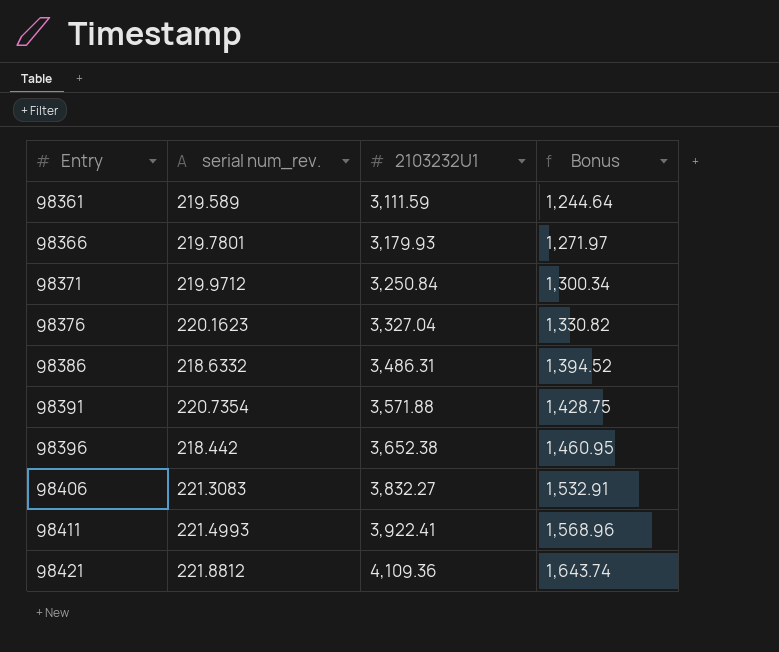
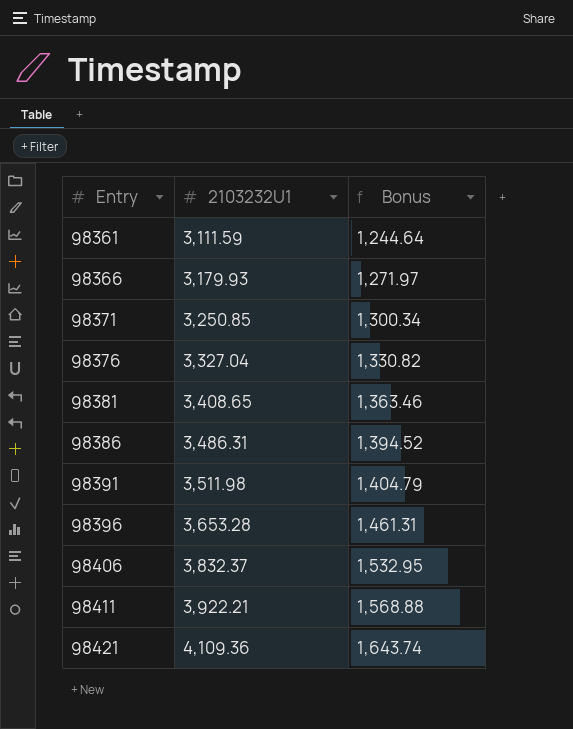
column serial num_rev. | position: 2 -> none
98371 | 2103232U1: 3,250.84 -> 3,250.85
row 98381: none -> 3,408.65 | 1,363.46
98391 | 2103232U1: 3,571.88 -> 3,511.98
98391 | Bonus: 1,428.75 -> 1,404.79
98396 | 2103232U1: 3,652.38 -> 3,653.28
98396 | Bonus: 1,460.95 -> 1,461.31
98406 | 2103232U1: 3,832.27 -> 3,832.37
98406 | Bonus: 1,532.91 -> 1,532.95
98411 | 2103232U1: 3,922.41 -> 3,922.21
98411 | Bonus: 1,568.96 -> 1,568.88

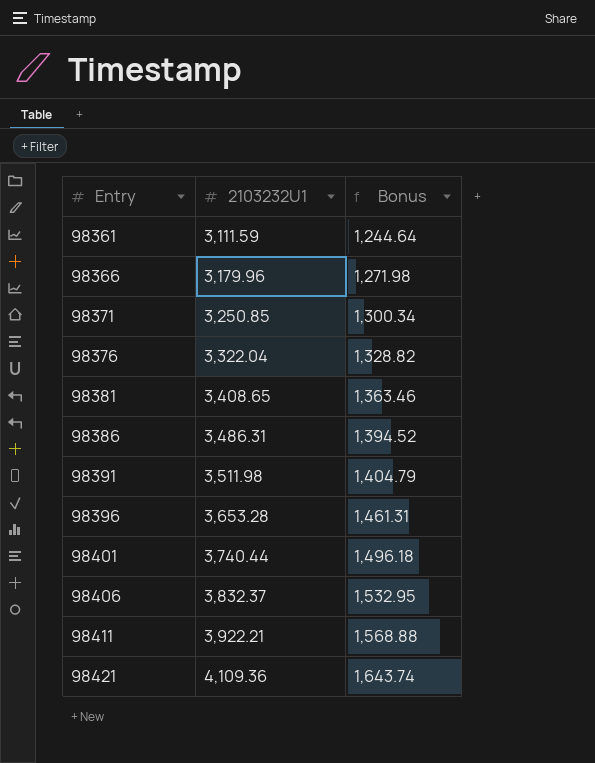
98366 | 2103232U1: 3,179.93 -> 3,179.96
98366 | Bonus: 1,271.97 -> 1,271.98
98376 | 2103232U1: 3,327.04 -> 3,322.04
98376 | Bonus: 1,330.82 -> 1,328.82
row 98401: none -> 3,740.44 | 1,496.18

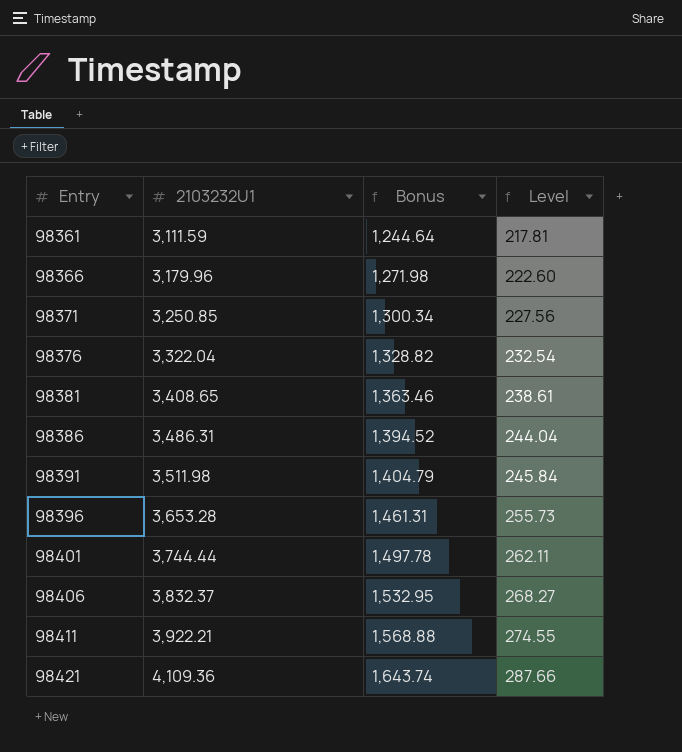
column Level | formula: none -> [2103232U1] * 0.07
98401 | 2103232U1: 3,740.44 -> 3,744.44
98401 | Bonus: 1,496.18 -> 1,497.78

